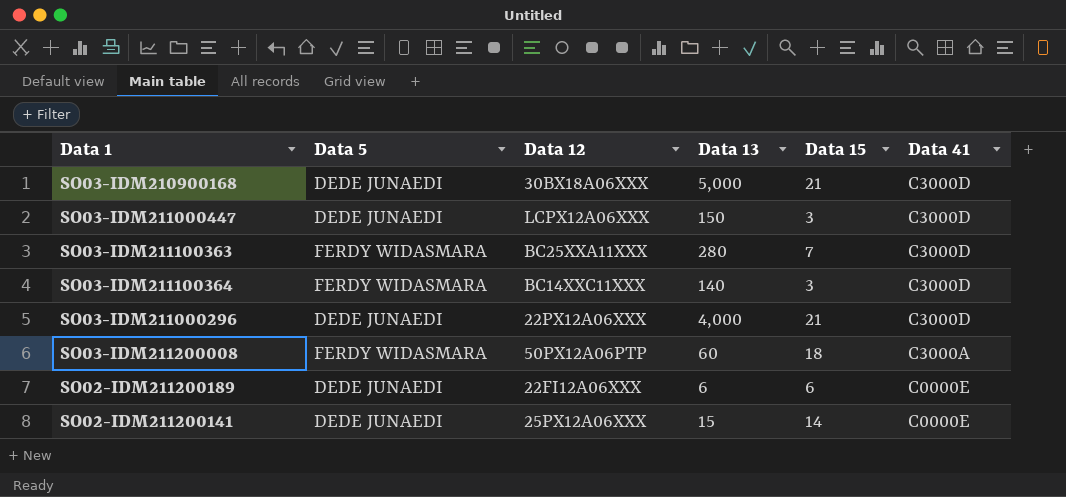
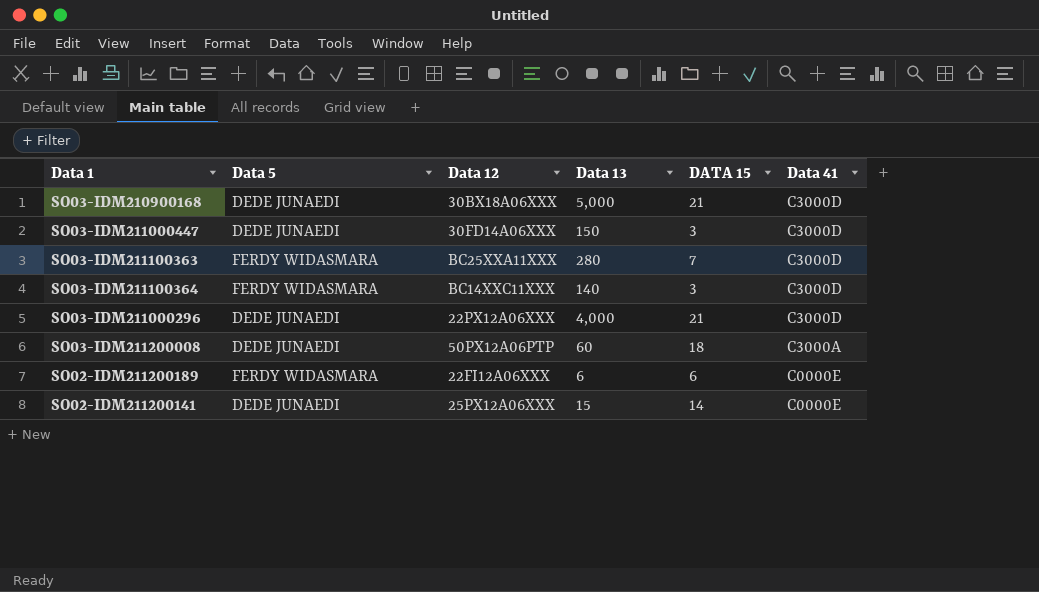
column name: Data 15 -> DATA 15
SO03-IDM211000447 | Data 12: LCPX12A06XXX -> 30FD14A06XXX
SO03-IDM211200008 | Data 5: FERDY WIDASMARA -> DEDE JUNAEDI
SO02-IDM211200189 | Data 5: DEDE JUNAEDI -> FERDY WIDASMARA

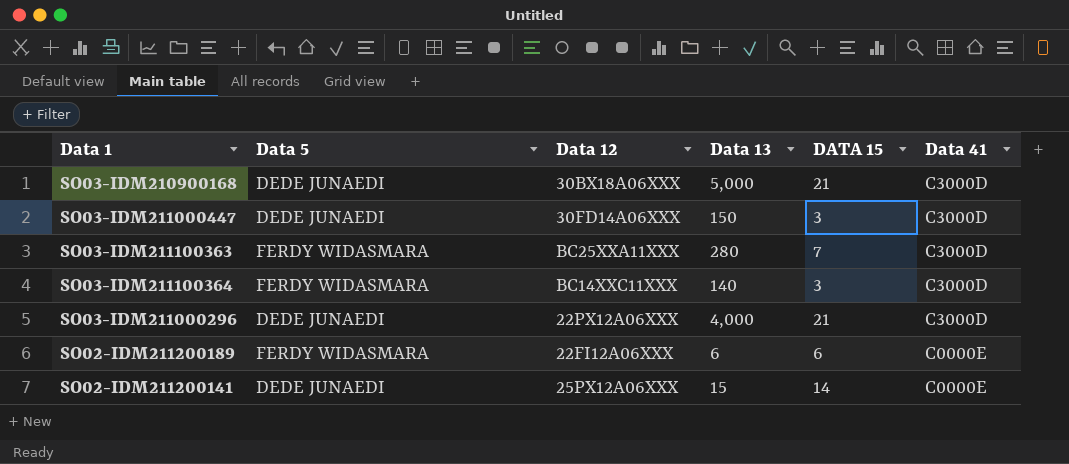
row SO03-IDM211200008: DEDE JUNAEDI | 50PX12A06PTP | 60 | 18 | C3000A -> none

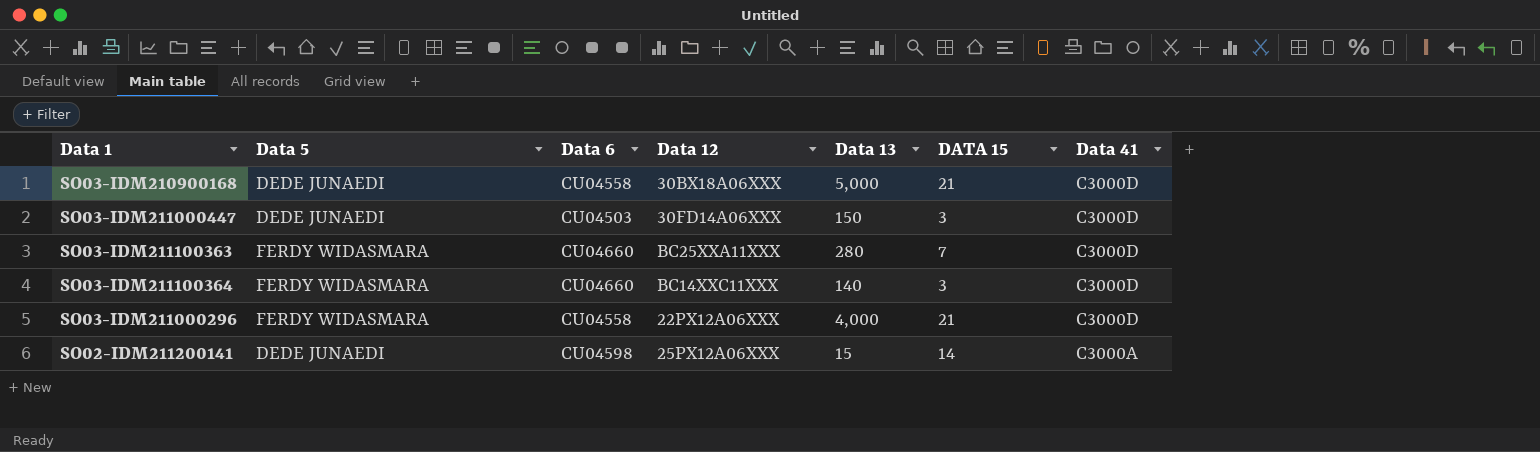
column Data 6 | position: none -> 3
row SO02-IDM211200189: FERDY WIDASMARA | 22FI12A06XXX | 6 | 6 | C0000E -> none
SO03-IDM211000296 | Data 5: DEDE JUNAEDI -> FERDY WIDASMARA
SO02-IDM211200141 | Data 41: C0000E -> C3000A

